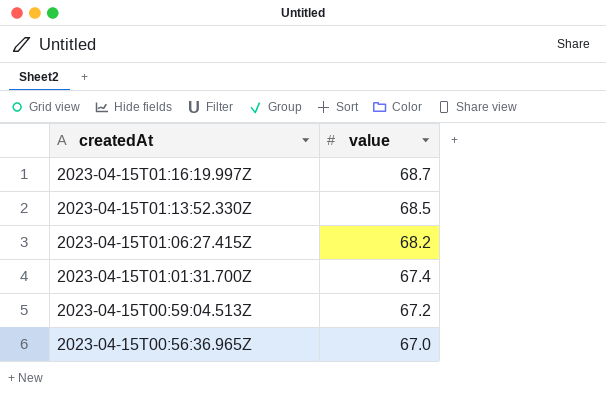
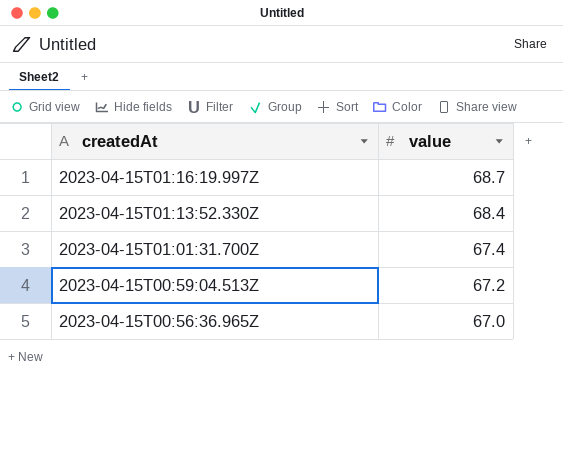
row 2023-04-15T01:06:27.415Z: 68.2 -> none
2023-04-15T01:13:52.330Z | value: 68.5 -> 68.4

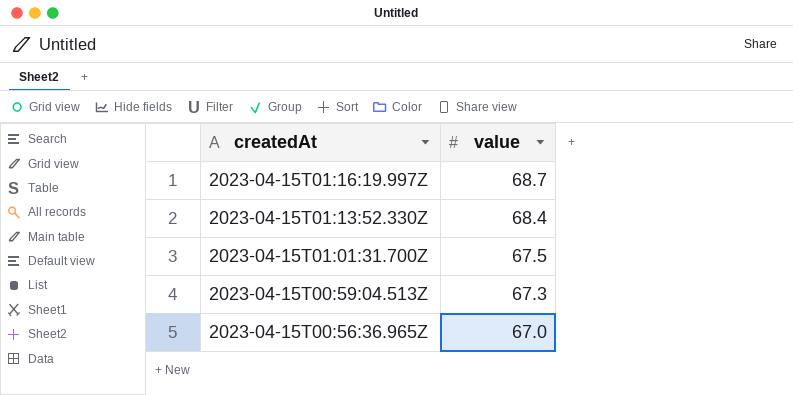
2023-04-15T01:01:31.700Z | value: 67.4 -> 67.5
2023-04-15T00:59:04.513Z | value: 67.2 -> 67.3

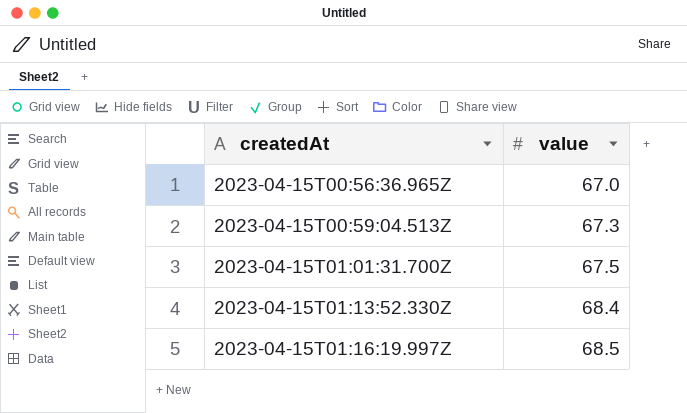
row order: createdAt descending -> createdAt ascending
2023-04-15T01:16:19.997Z | value: 68.7 -> 68.5

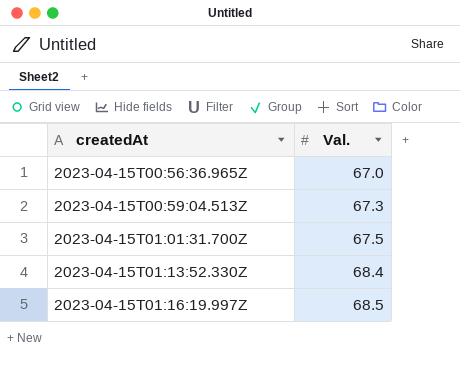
column name: value -> Val.

